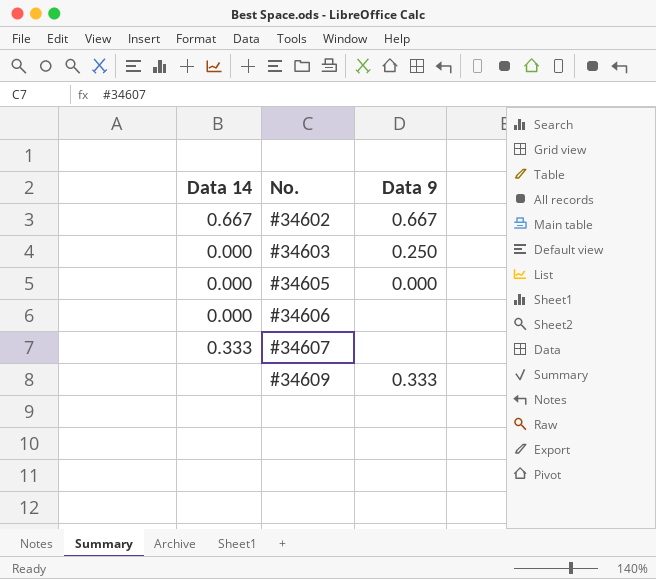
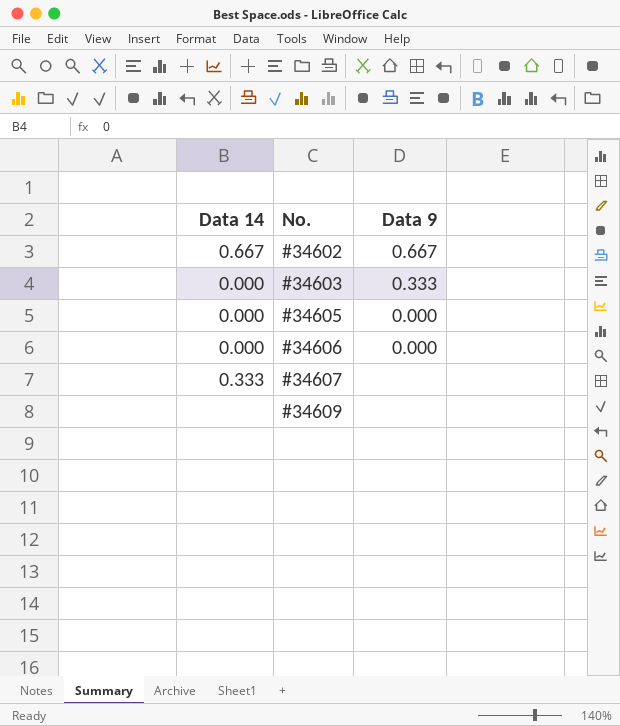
#34603 | Data 9: 0.250 -> 0.333
#34606 | Data 9: none -> 0.000
#34609 | Data 9: 0.333 -> none

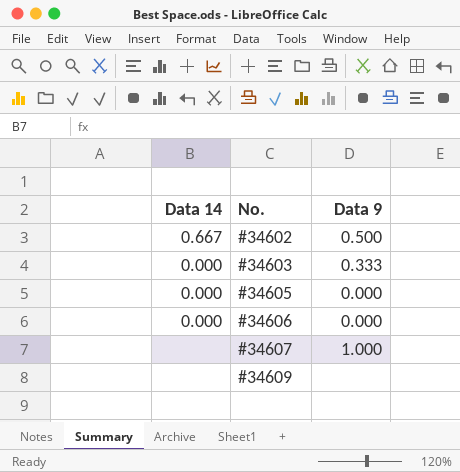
#34602 | Data 9: 0.667 -> 0.500
#34607 | Data 14: 0.333 -> none
#34607 | Data 9: none -> 1.000

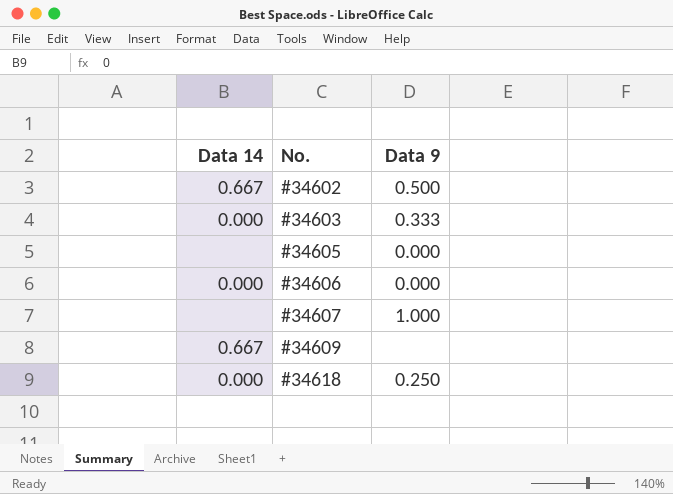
#34605 | Data 14: 0.000 -> none
#34609 | Data 14: none -> 0.667
row #34618: none -> 0.000 | 0.250

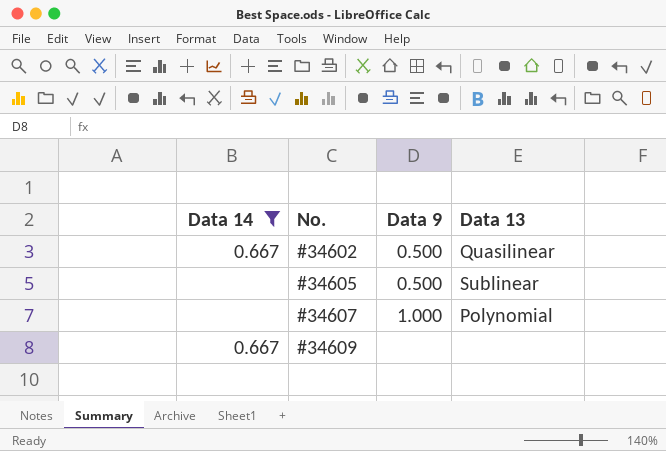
filter: none -> Data 14 != 0.000
column Data 13 | position: none -> 4
#34605 | Data 9: 0.000 -> 0.500

